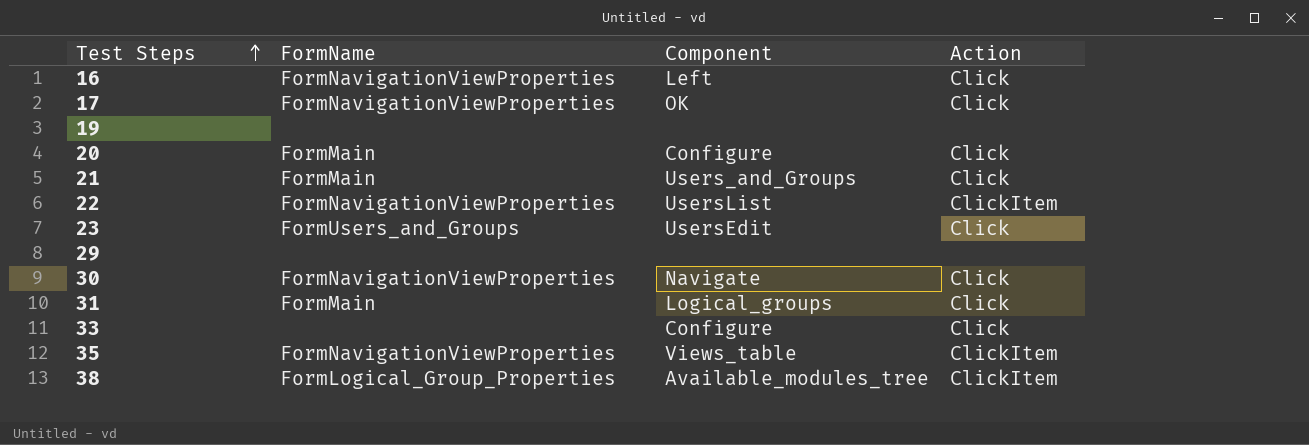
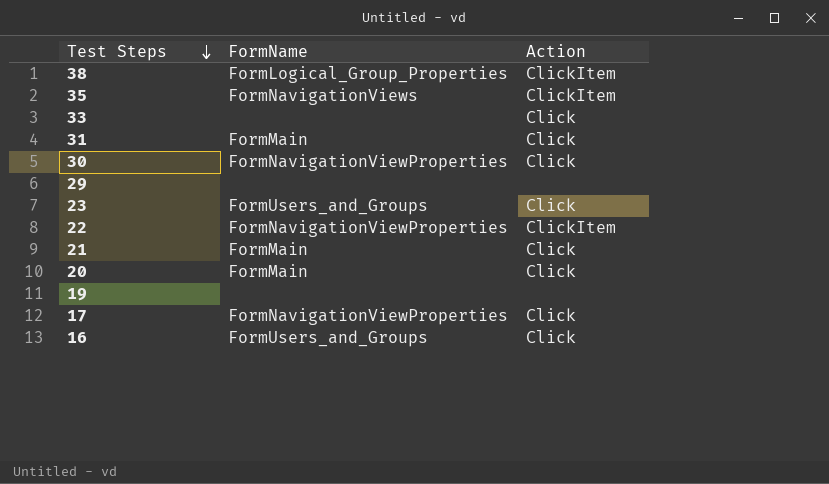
row order: Test Steps ascending -> Test Steps descending
column Component | position: 3 -> none
35 | FormName: FormNavigationViewProperties -> FormNavigationViews
16 | FormName: FormNavigationViewProperties -> FormUsers_and_Groups

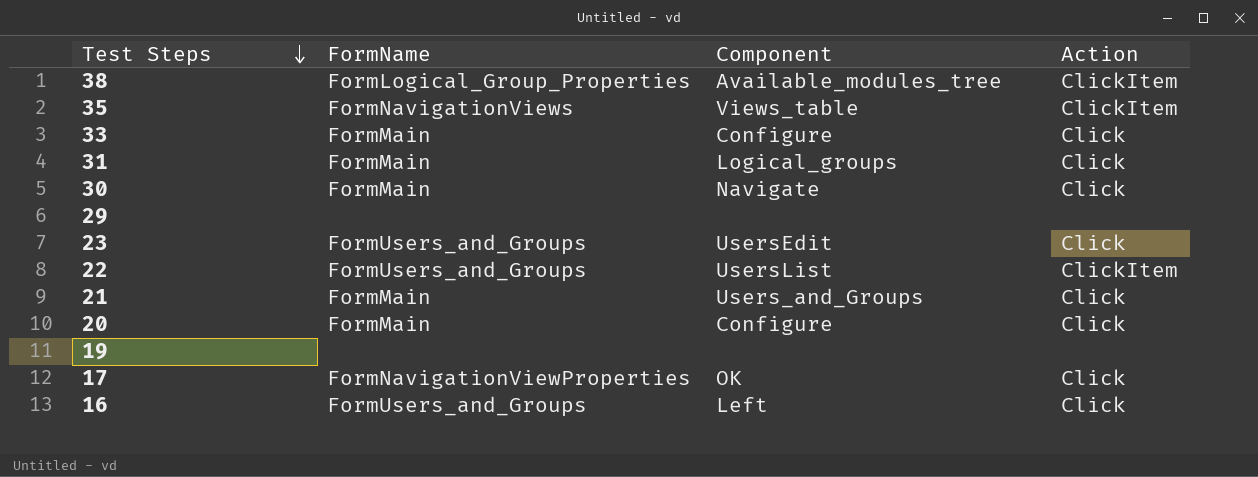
column Component | position: none -> 3
33 | FormName: none -> FormMain
30 | FormName: FormNavigationViewProperties -> FormMain
22 | FormName: FormNavigationViewProperties -> FormUsers_and_Groups

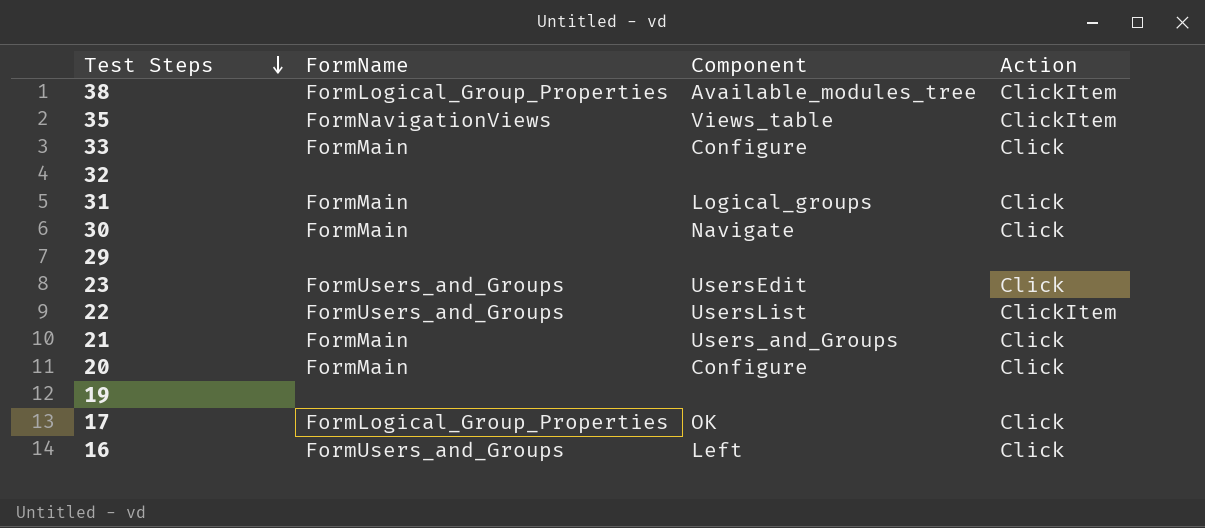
row 32: none -> none | none | none
17 | FormName: FormNavigationViewProperties -> FormLogical_Group_Properties

